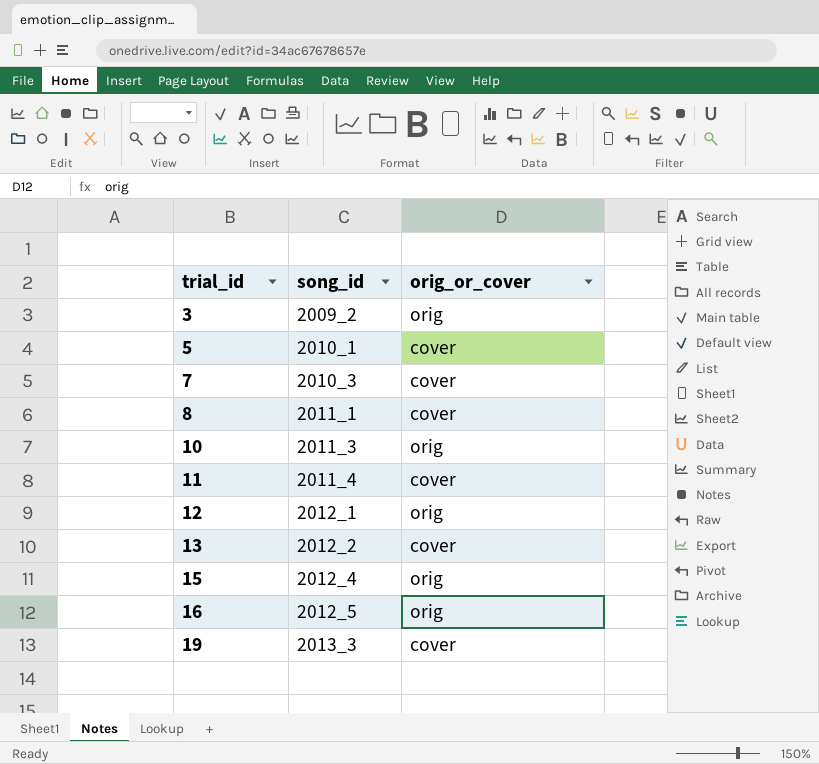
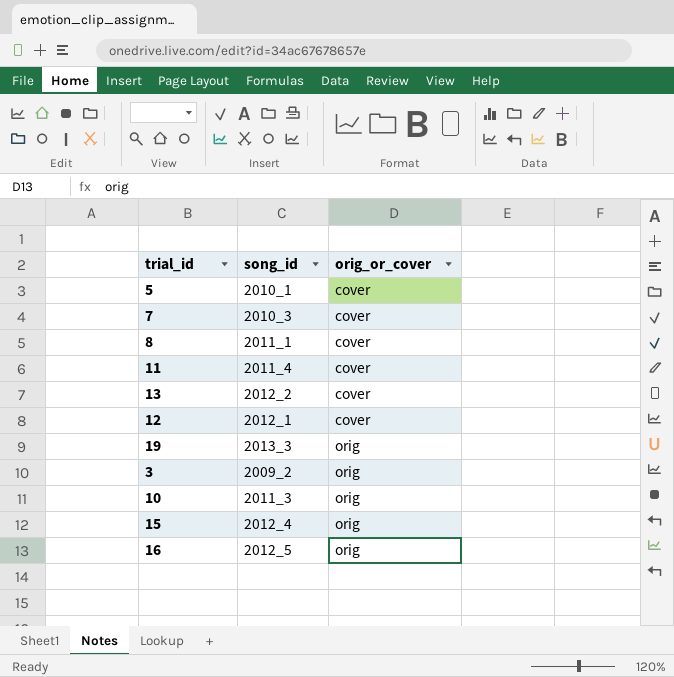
row order: trial_id ascending -> orig_or_cover ascending
12 | orig_or_cover: orig -> cover
19 | orig_or_cover: cover -> orig

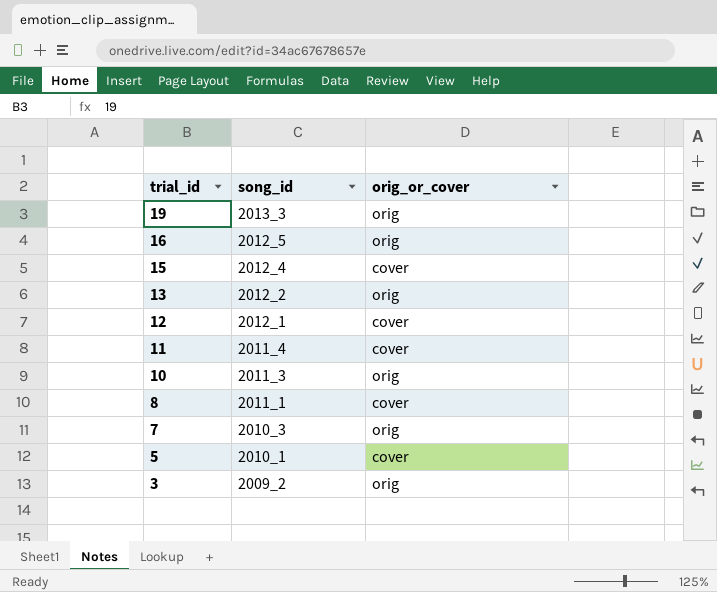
row order: orig_or_cover ascending -> trial_id descending
15 | orig_or_cover: orig -> cover
13 | orig_or_cover: cover -> orig
7 | orig_or_cover: cover -> orig

